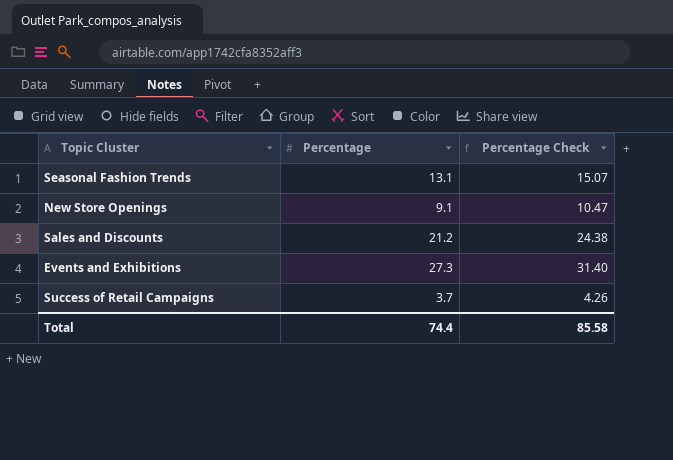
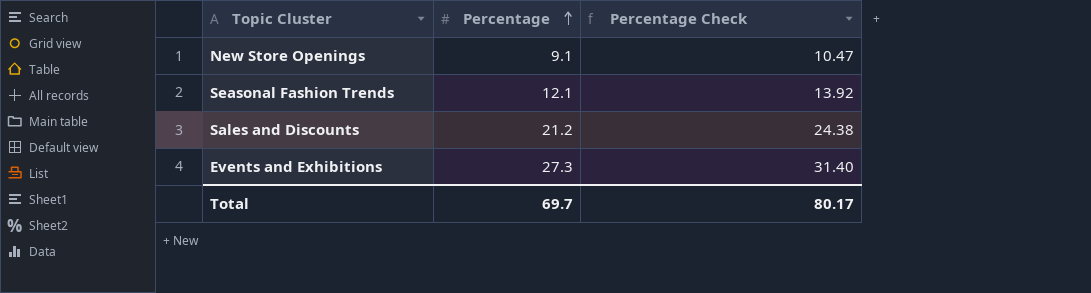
row order: none -> Percentage ascending
row Success of Retail Campaigns: 3.7 | 4.26 -> none
Seasonal Fashion Trends | Percentage: 13.1 -> 12.1
Seasonal Fashion Trends | Percentage Check: 15.07 -> 13.92
Total | Percentage: 74.4 -> 69.7
Total | Percentage Check: 85.58 -> 80.17

